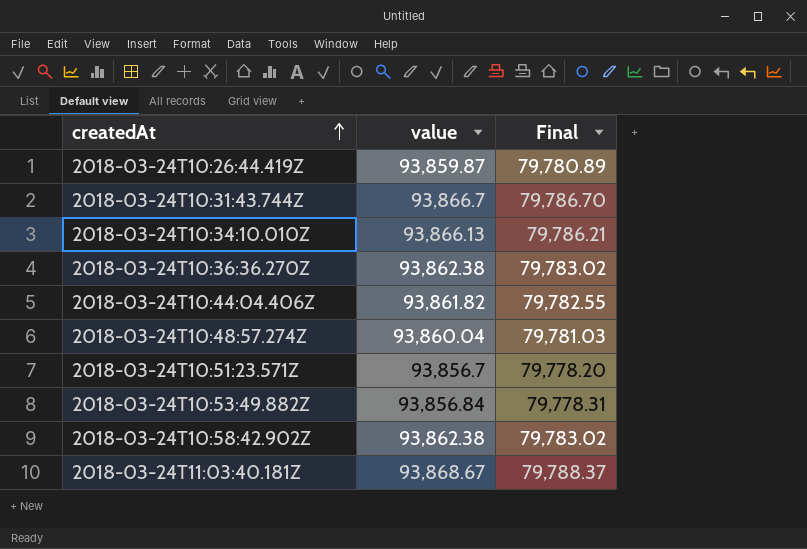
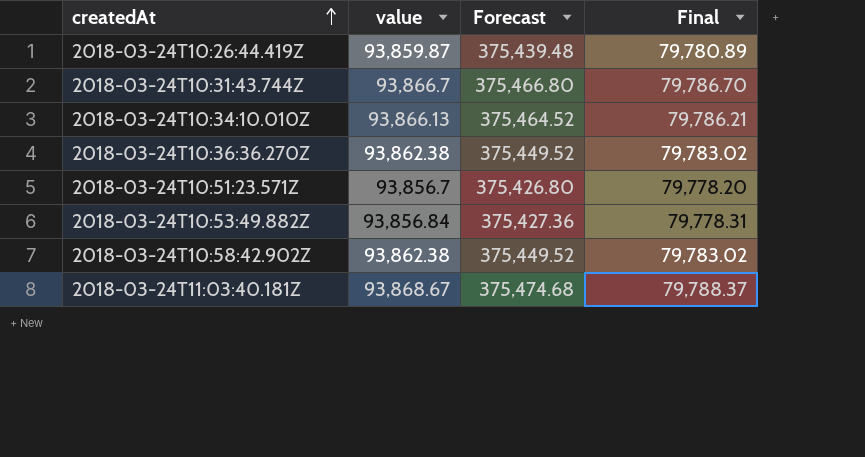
column Forecast | formula: none -> [value] * 4
row 2018-03-24T10:44:04.406Z: 93,861.82 | 79,782.55 -> none
row 2018-03-24T10:48:57.274Z: 93,860.04 | 79,781.03 -> none

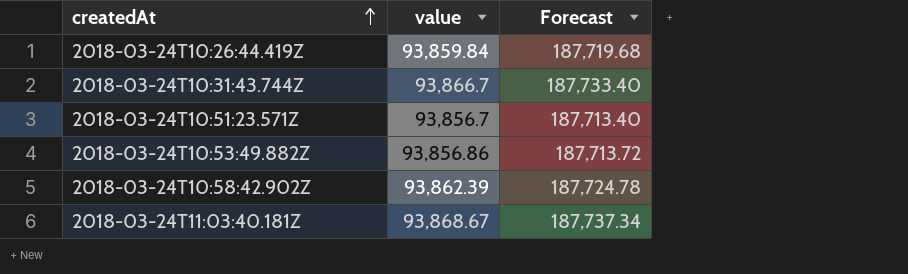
column Final | formula: [value] * 0.85 -> none
column Forecast | formula: [value] * 4 -> [value] * 2
row 2018-03-24T10:34:10.010Z: 93,866.13 | 375,464.52 | 79,786.21 -> none
row 2018-03-24T10:36:36.270Z: 93,862.38 | 375,449.52 | 79,783.02 -> none
2018-03-24T10:26:44.419Z | value: 93,859.87 -> 93,859.84
2018-03-24T10:53:49.882Z | value: 93,856.84 -> 93,856.86
2018-03-24T10:58:42.902Z | value: 93,862.38 -> 93,862.39

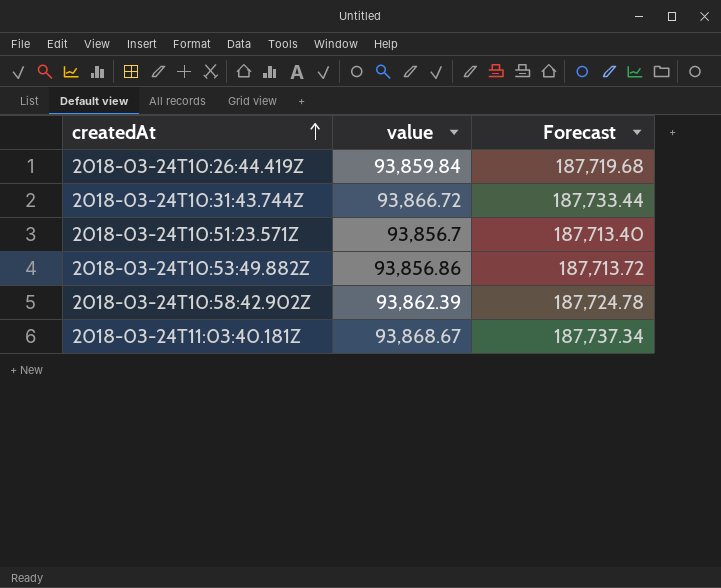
2018-03-24T10:31:43.744Z | value: 93,866.7 -> 93,866.72
2018-03-24T10:31:43.744Z | Forecast: 187,733.40 -> 187,733.44

